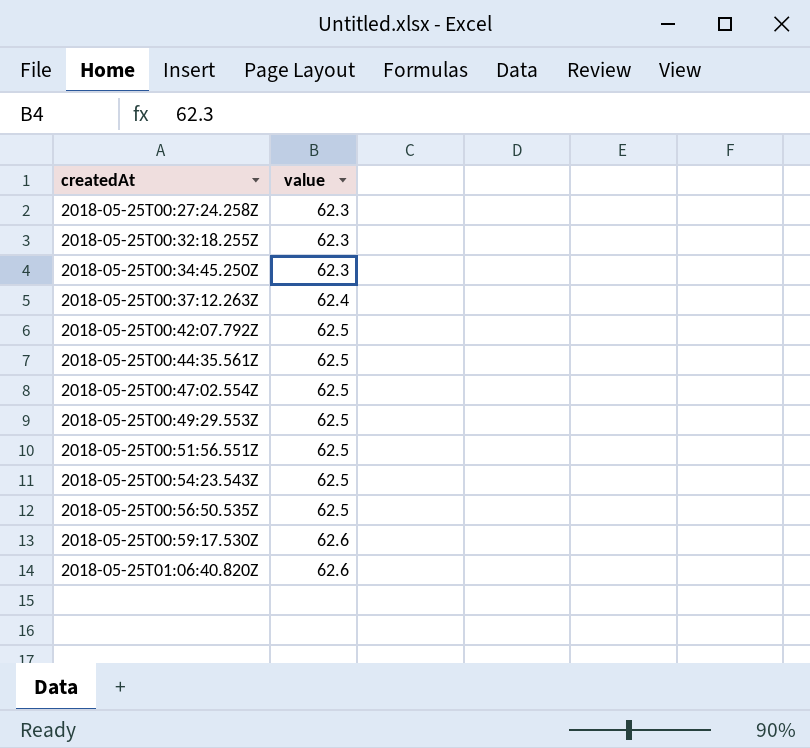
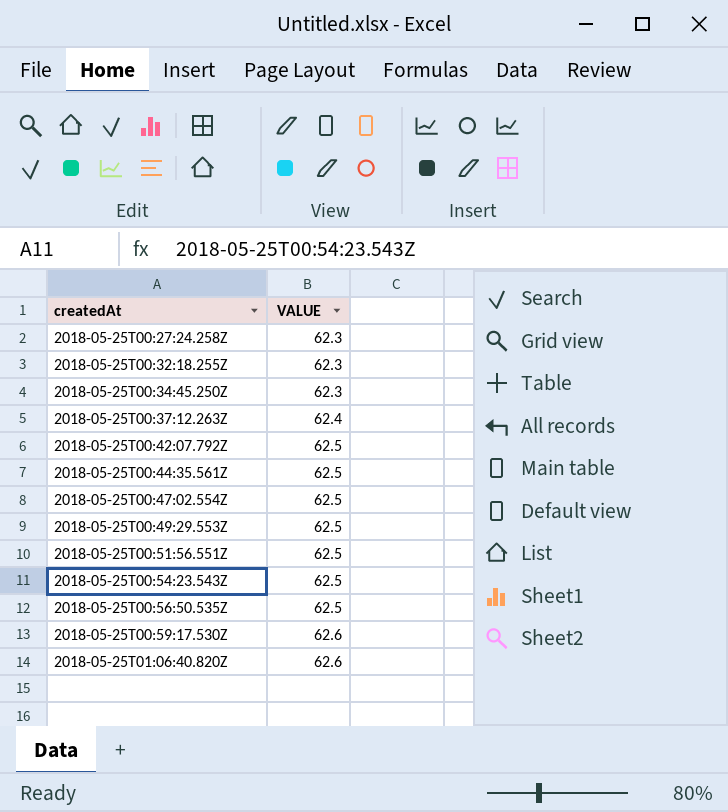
column name: value -> VALUE

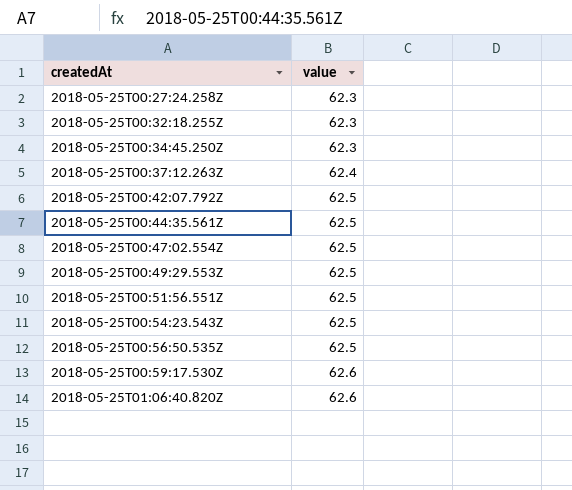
column name: VALUE -> value

